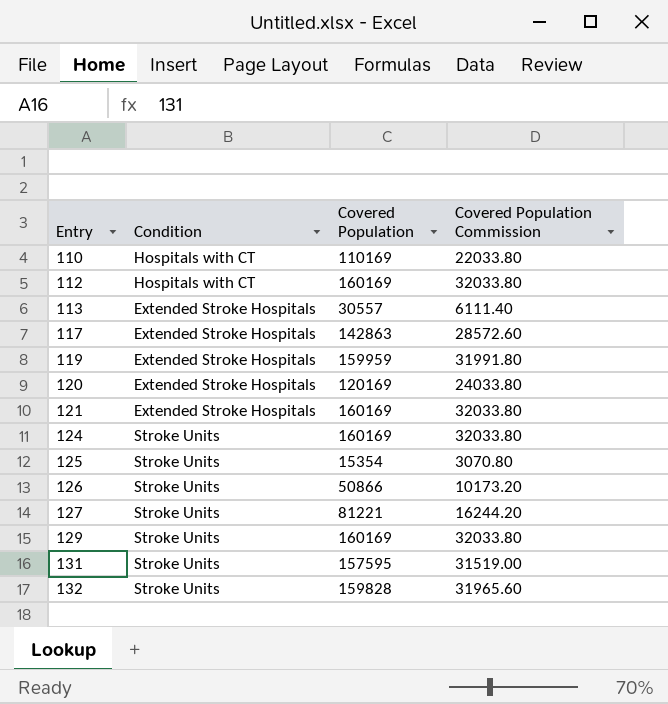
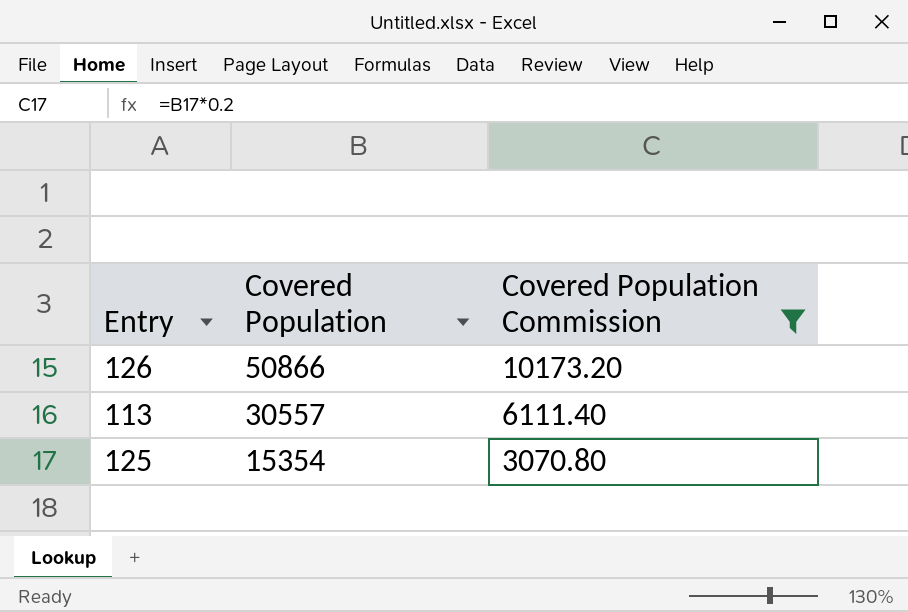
filter: none -> Covered Population Commission <= 10173.20
row order: Entry ascending -> Covered Population descending
column Condition | position: 2 -> none

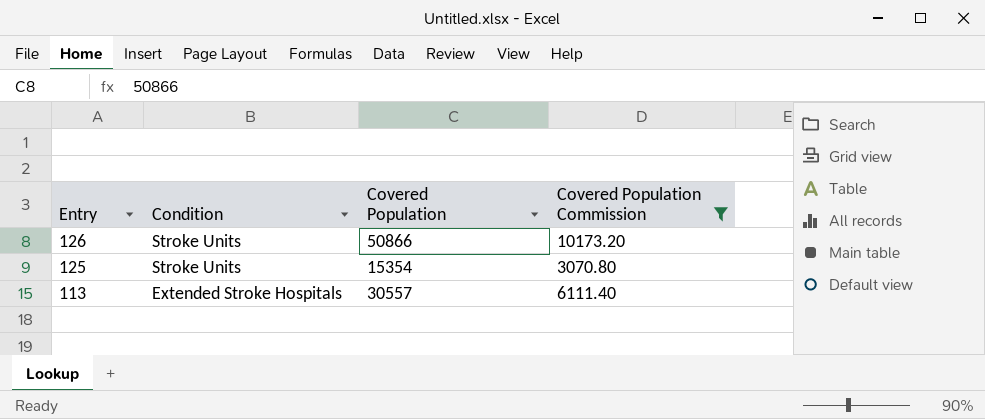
row order: Covered Population descending -> Entry descending
column Condition | position: none -> 2

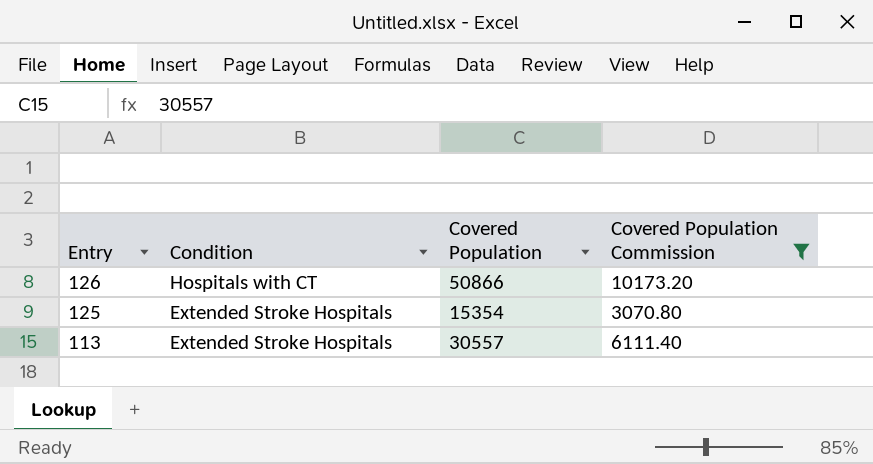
126 | Condition: Stroke Units -> Hospitals with CT
125 | Condition: Stroke Units -> Extended Stroke Hospitals

